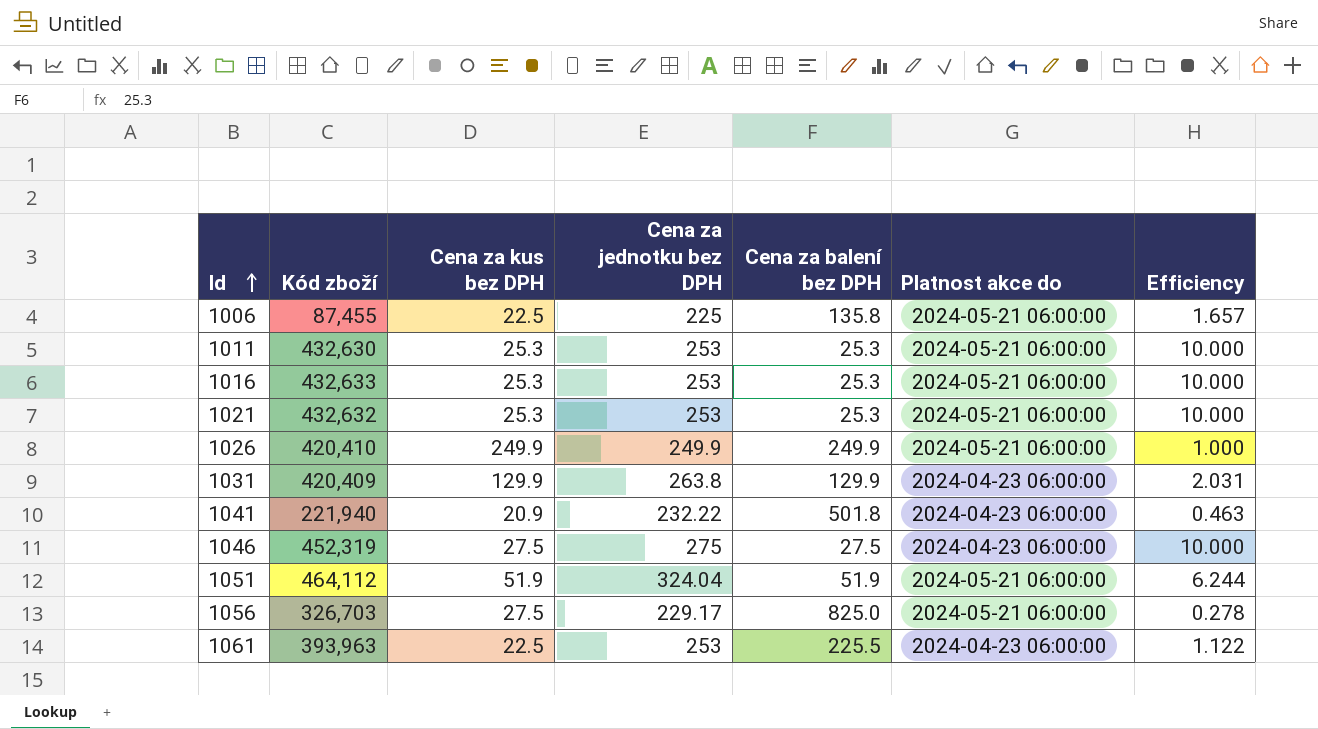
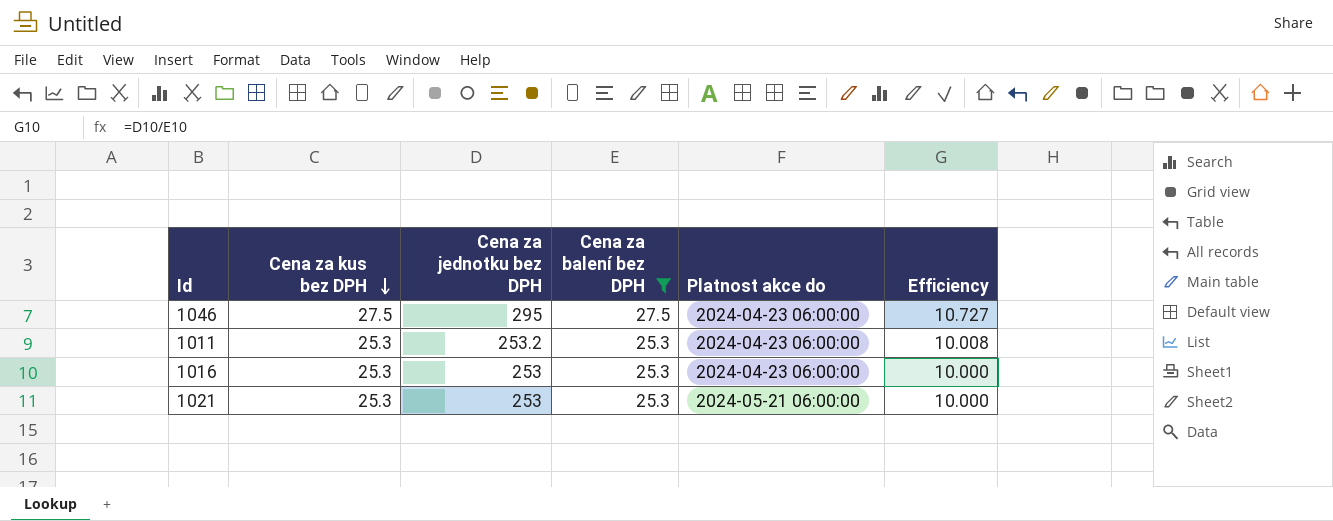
filter: none -> Cena za balení bez DPH <= 27.5
row order: Id ascending -> Cena za kus bez DPH descending
column Kód zboží | position: 2 -> none
1046 | Cena za jednotku bez DPH: 275 -> 295
1046 | Efficiency: 10.000 -> 10.727
1011 | Cena za jednotku bez DPH: 253 -> 253.2
1011 | Platnost akce do: 2024-05-21 06:00:00 -> 2024-04-23 06:00:00
1011 | Efficiency: 10.000 -> 10.008
1016 | Platnost akce do: 2024-05-21 06:00:00 -> 2024-04-23 06:00:00

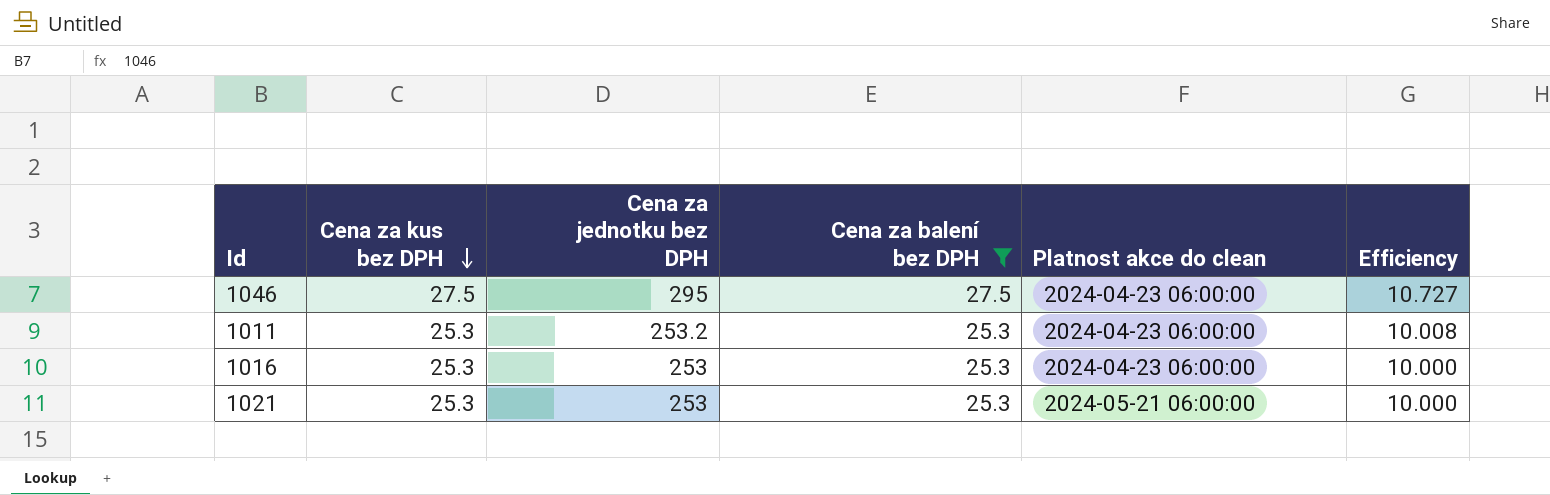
column name: Platnost akce do -> Platnost akce do clean

